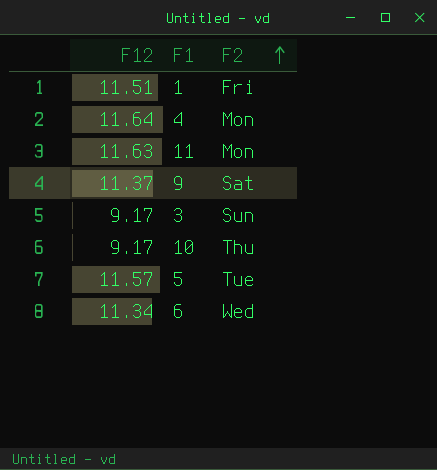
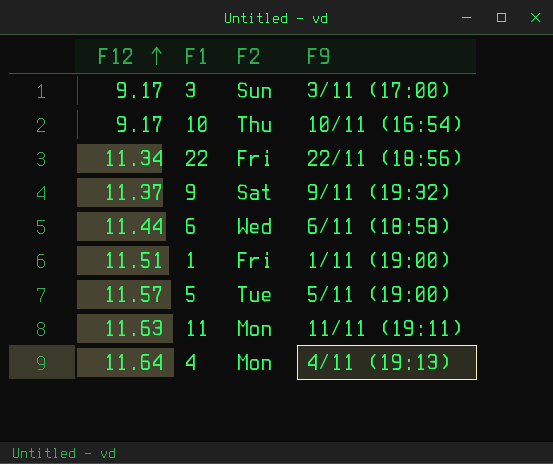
row order: F2 ascending -> F12 ascending
column F9 | position: none -> 4
row 22: none -> 11.34 | Fri | 22/11 (18:56)
6 | F12: 11.34 -> 11.44

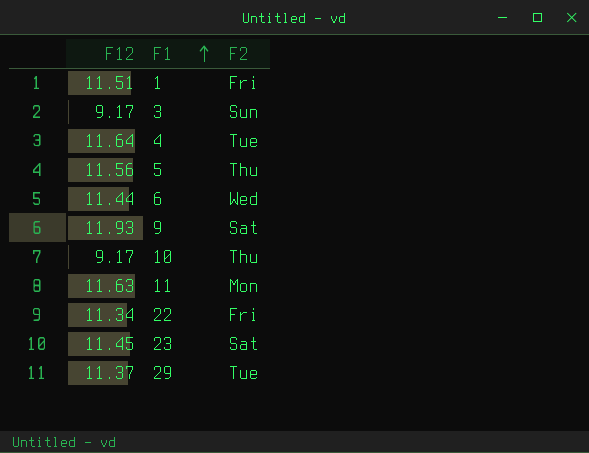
row order: F12 ascending -> F1 ascending
column F9 | position: 4 -> none
4 | F2: Mon -> Tue
5 | F12: 11.57 -> 11.56
5 | F2: Tue -> Thu
9 | F12: 11.37 -> 11.93
row 23: none -> 11.45 | Sat
row 29: none -> 11.37 | Tue

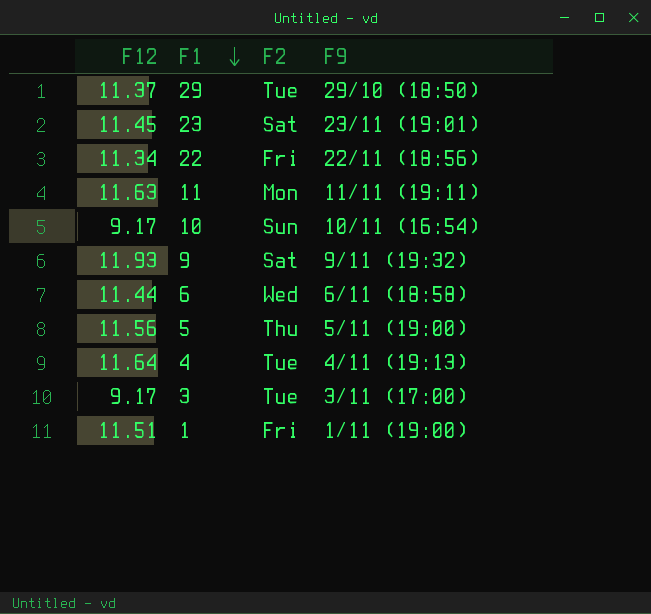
row order: F1 ascending -> F1 descending
column F9 | position: none -> 4
10 | F2: Thu -> Sun
3 | F2: Sun -> Tue

